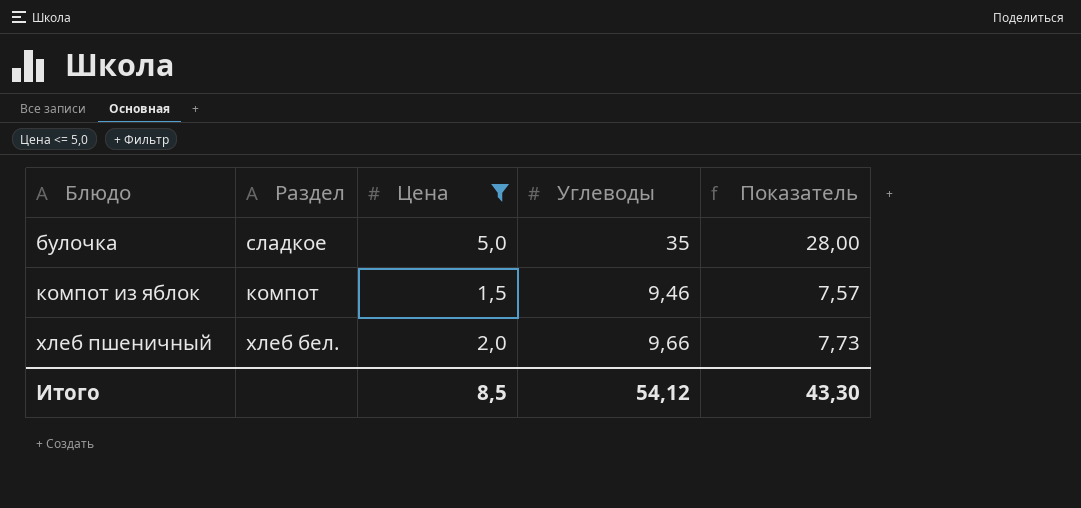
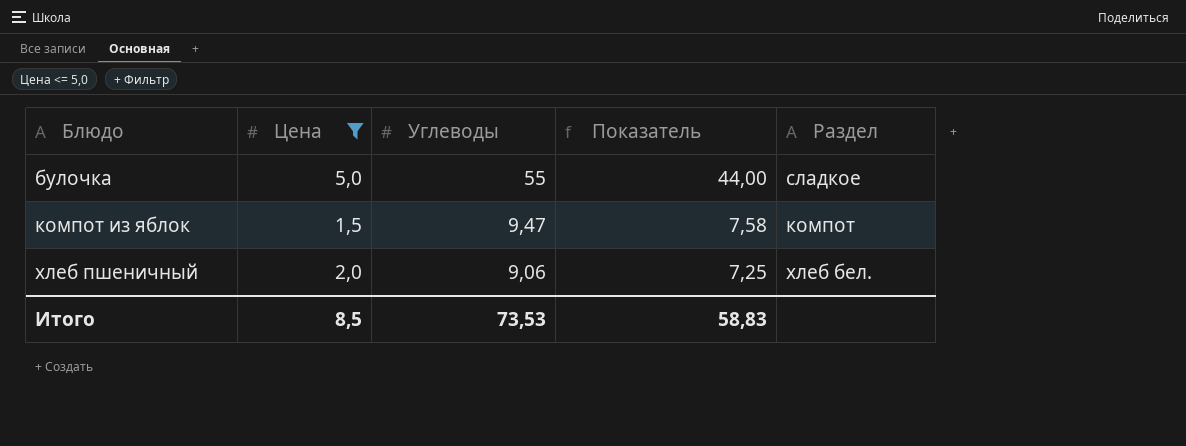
column Раздел | position: 2 -> 5
булочка | Углеводы: 35 -> 55
булочка | Показатель: 28,00 -> 44,00
компот из яблок | Углеводы: 9,46 -> 9,47
компот из яблок | Показатель: 7,57 -> 7,58
хлеб пшеничный | Углеводы: 9,66 -> 9,06
хлеб пшеничный | Показатель: 7,73 -> 7,25
Итого | Углеводы: 54,12 -> 73,53
Итого | Показатель: 43,30 -> 58,83

